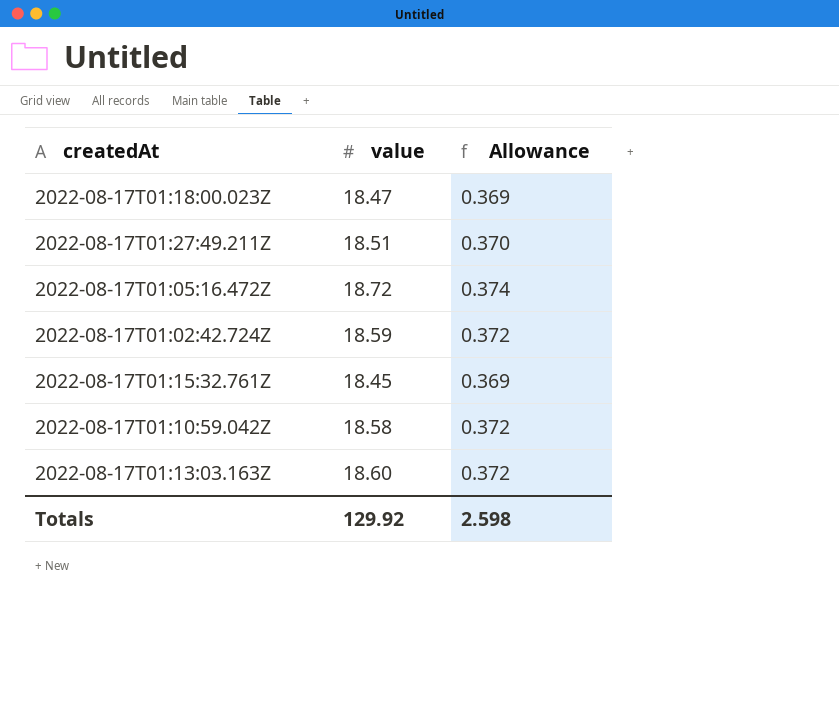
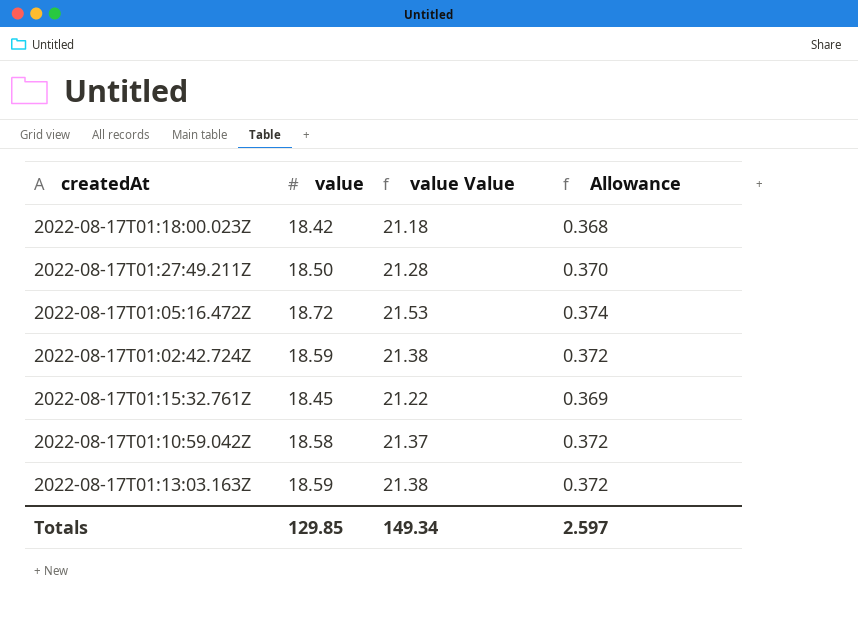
column value Value | formula: none -> [value] * 1.15
2022-08-17T01:18:00.023Z | value: 18.47 -> 18.42
2022-08-17T01:18:00.023Z | Allowance: 0.369 -> 0.368
2022-08-17T01:27:49.211Z | value: 18.51 -> 18.50
2022-08-17T01:13:03.163Z | value: 18.60 -> 18.59
Totals | value: 129.92 -> 129.85
Totals | Allowance: 2.598 -> 2.597

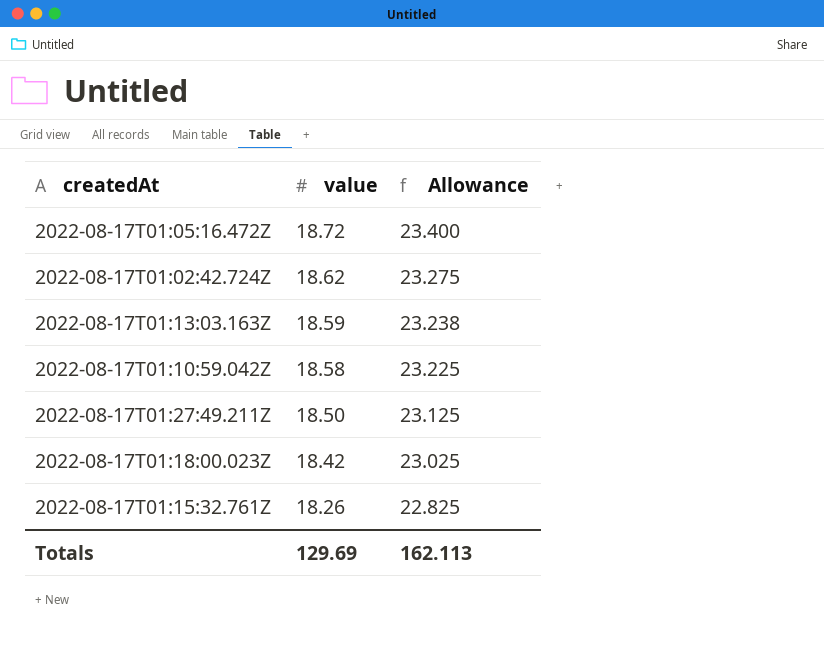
row order: none -> value descending
column value Value | formula: [value] * 1.15 -> none
column Allowance | formula: [value] * 0.02 -> [value] * 1.25
2022-08-17T01:02:42.724Z | value: 18.59 -> 18.62
2022-08-17T01:15:32.761Z | value: 18.45 -> 18.26
Totals | value: 129.85 -> 129.69
Totals | Allowance: 2.597 -> 162.113

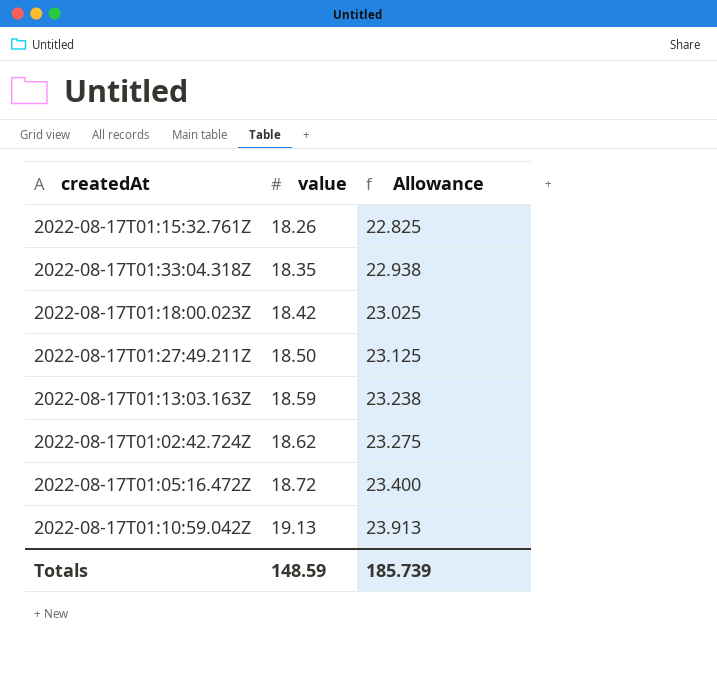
row order: value descending -> value ascending
row 2022-08-17T01:33:04.318Z: none -> 18.35 | 22.938
2022-08-17T01:10:59.042Z | value: 18.58 -> 19.13
2022-08-17T01:10:59.042Z | Allowance: 23.225 -> 23.913
Totals | value: 129.69 -> 148.59
Totals | Allowance: 162.113 -> 185.739

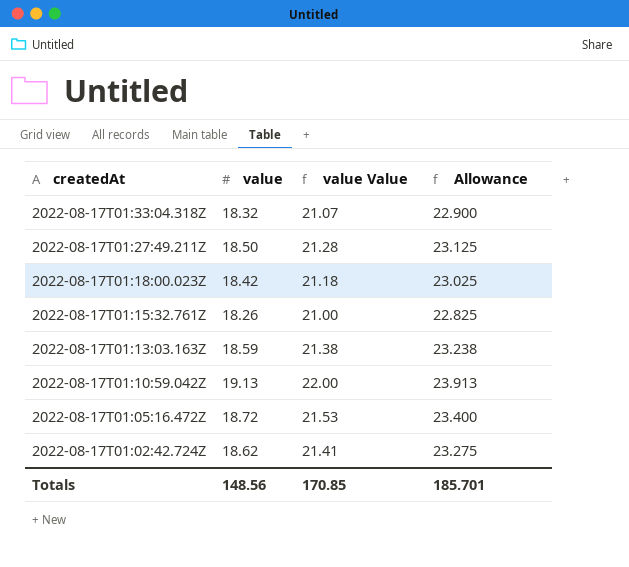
row order: value ascending -> createdAt descending
column value Value | formula: none -> [value] * 1.15
2022-08-17T01:33:04.318Z | value: 18.35 -> 18.32
2022-08-17T01:33:04.318Z | Allowance: 22.938 -> 22.900
Totals | value: 148.59 -> 148.56
Totals | Allowance: 185.739 -> 185.701

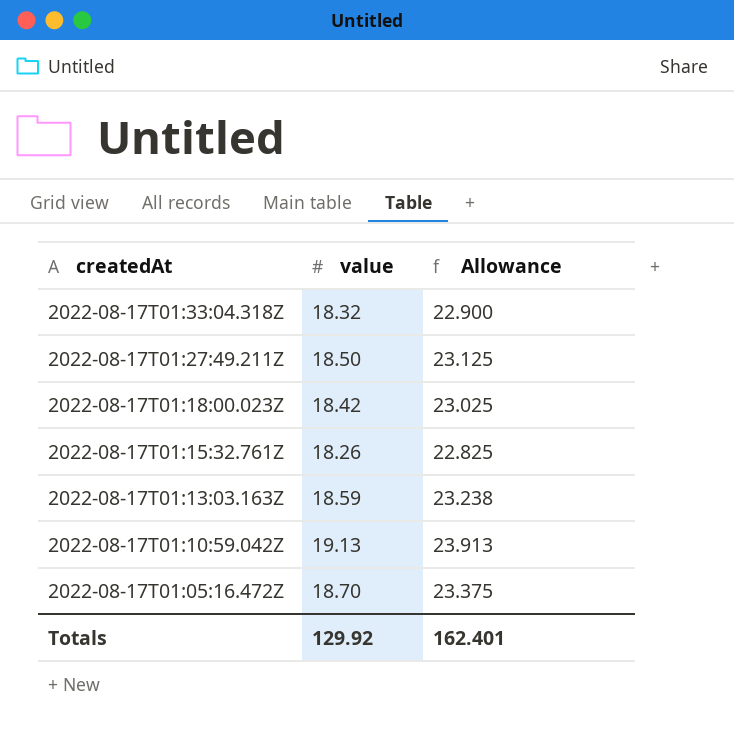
column value Value | formula: [value] * 1.15 -> none
row 2022-08-17T01:02:42.724Z: 18.62 | 21.41 | 23.275 -> none
2022-08-17T01:05:16.472Z | value: 18.72 -> 18.70
2022-08-17T01:05:16.472Z | Allowance: 23.400 -> 23.375
Totals | value: 148.56 -> 129.92
Totals | Allowance: 185.701 -> 162.401

